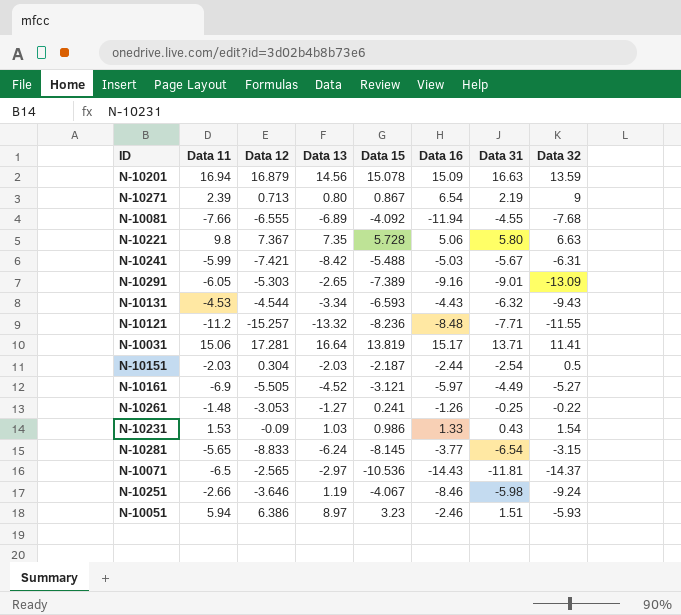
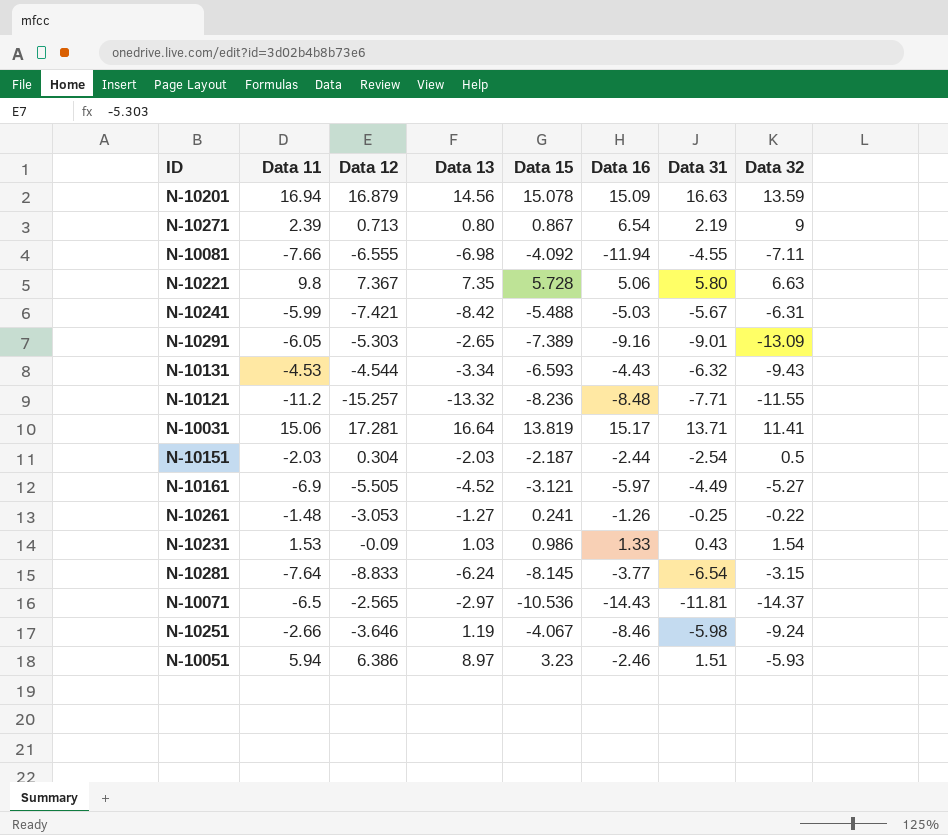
N-10081 | Data 13: -6.89 -> -6.98
N-10081 | Data 32: -7.68 -> -7.11
N-10281 | Data 11: -5.65 -> -7.64

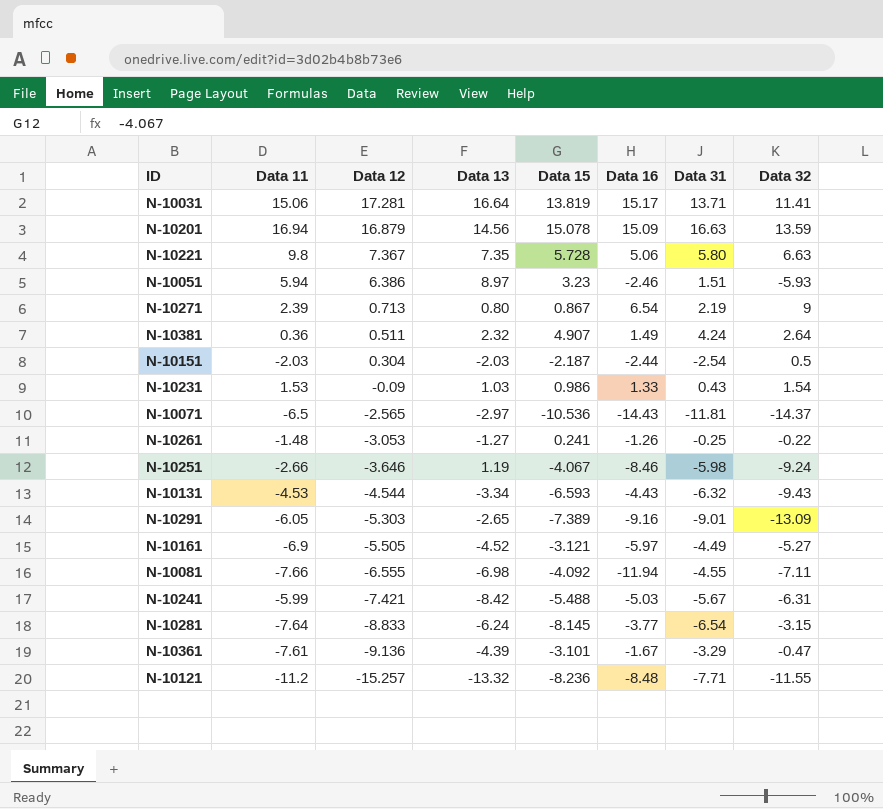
row order: none -> Data 12 descending
row N-10381: none -> 0.36 | 0.511 | 2.32 | 4.907 | 1.49 | 4.24 | 2.64
row N-10361: none -> -7.61 | -9.136 | -4.39 | -3.101 | -1.67 | -3.29 | -0.47

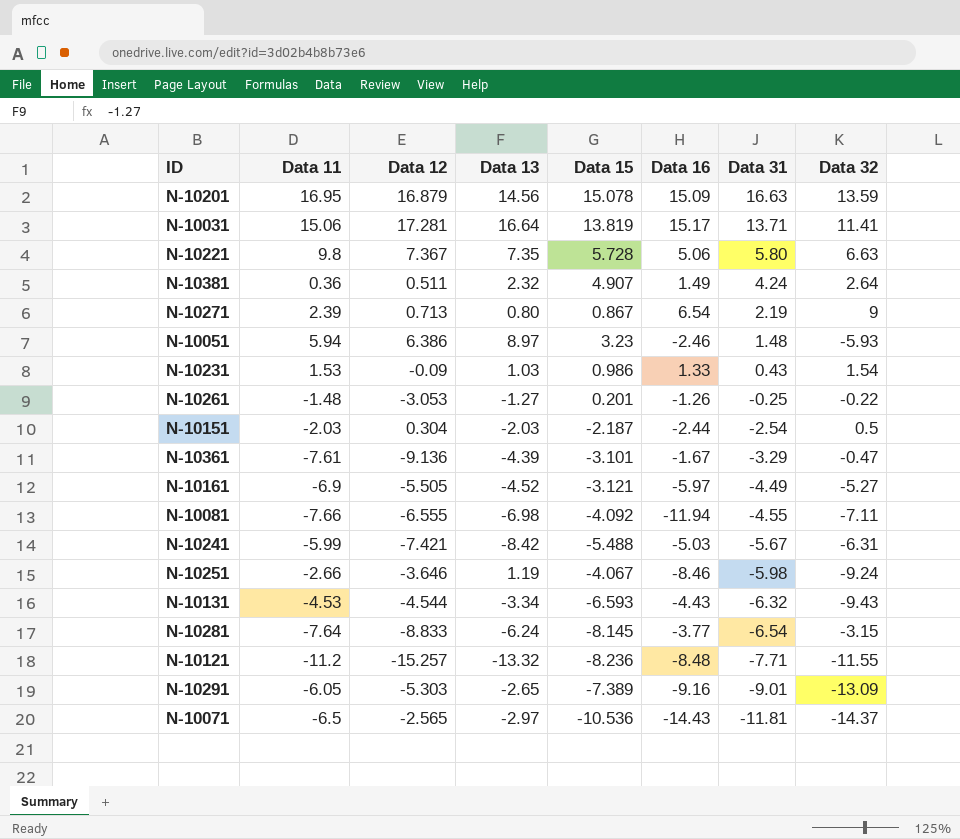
row order: Data 12 descending -> Data 31 descending
N-10201 | Data 11: 16.94 -> 16.95
N-10051 | Data 31: 1.51 -> 1.48
N-10261 | Data 15: 0.241 -> 0.201

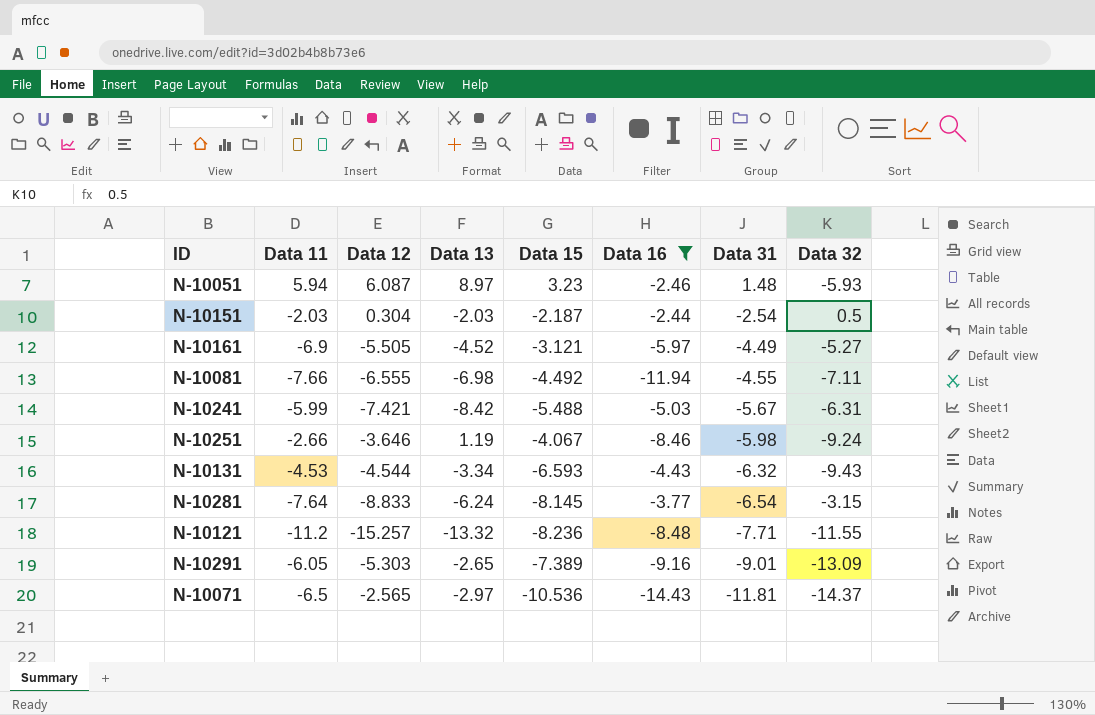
filter: none -> Data 16 <= -2.44
N-10051 | Data 12: 6.386 -> 6.087
N-10081 | Data 15: -4.092 -> -4.492

